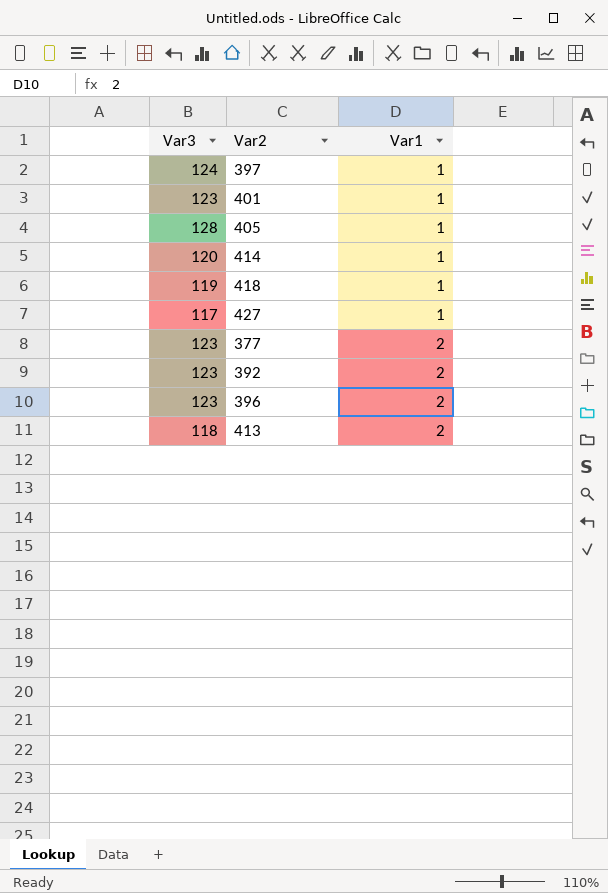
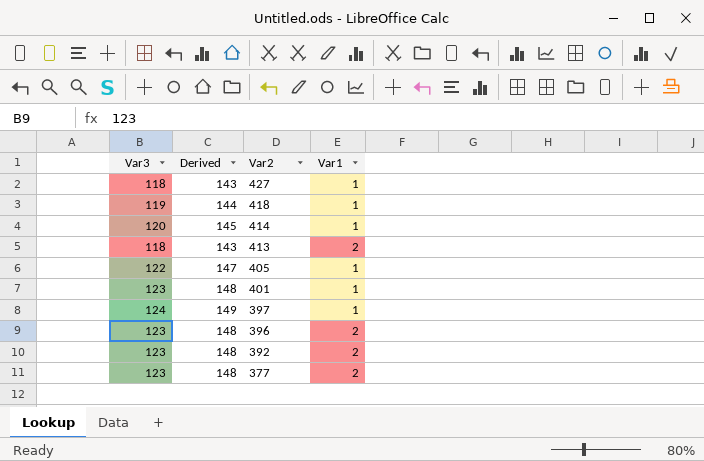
row order: Var1 ascending -> Var2 descending
column Derived | formula: none -> [Var3] + 25
427 | Var3: 117 -> 118
405 | Var3: 128 -> 122

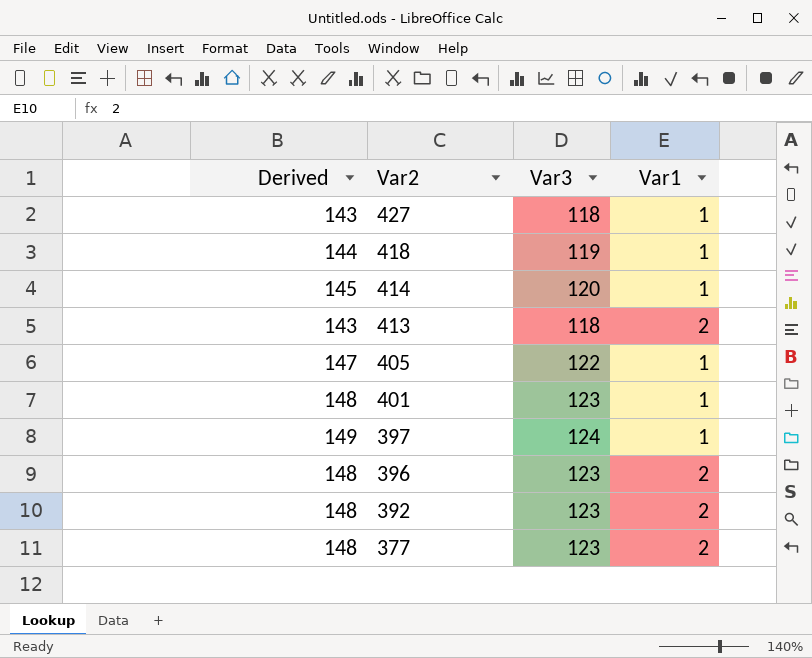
column Var3 | position: 1 -> 3

